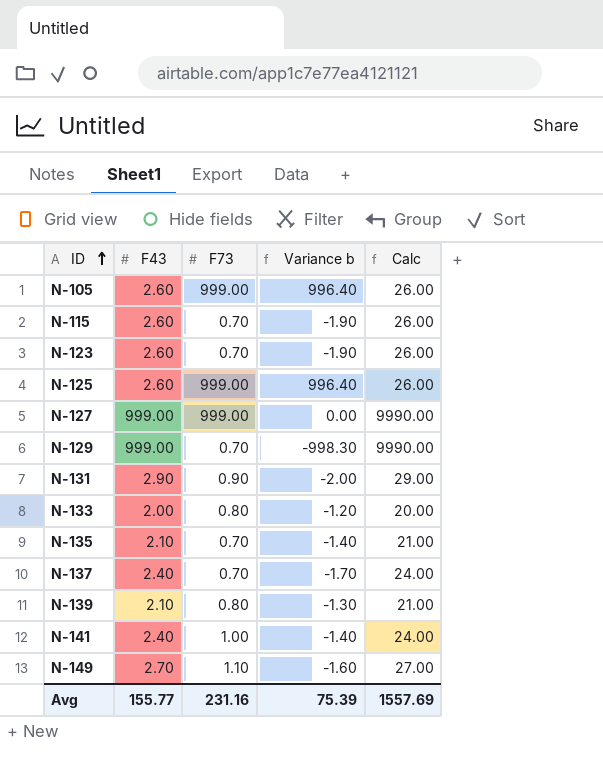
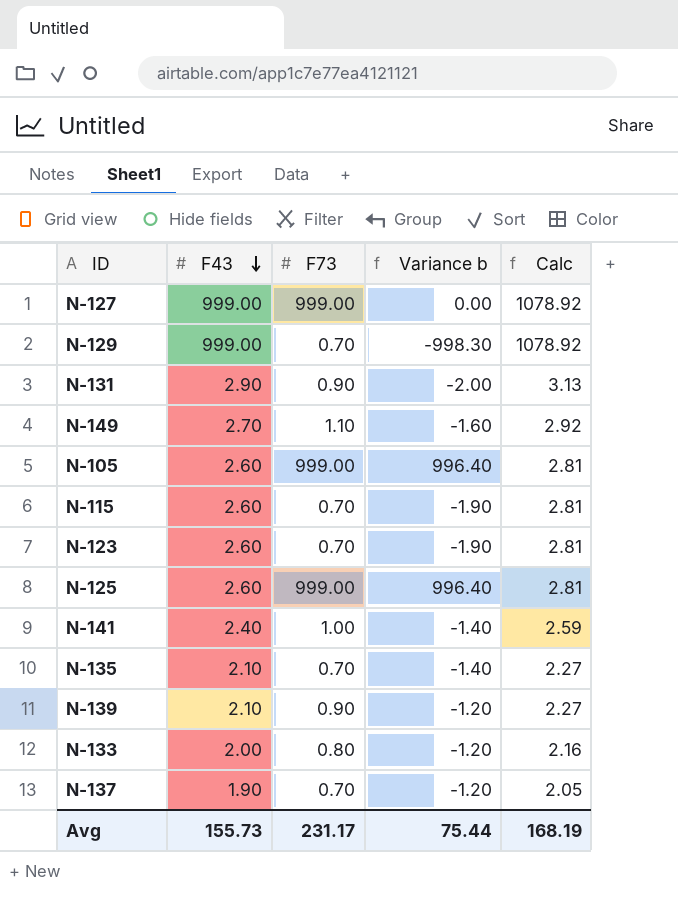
row order: ID ascending -> F43 descending
column Calc | formula: [F43] * 10 -> [F43] * 1.08
N-139 | F73: 0.80 -> 0.90
N-139 | Variance b: -1.30 -> -1.20
N-137 | F43: 2.40 -> 1.90
N-137 | Variance b: -1.70 -> -1.20
Avg | F43: 155.77 -> 155.73
Avg | F73: 231.16 -> 231.17
Avg | Variance b: 75.39 -> 75.44
Avg | Calc: 1557.69 -> 168.19

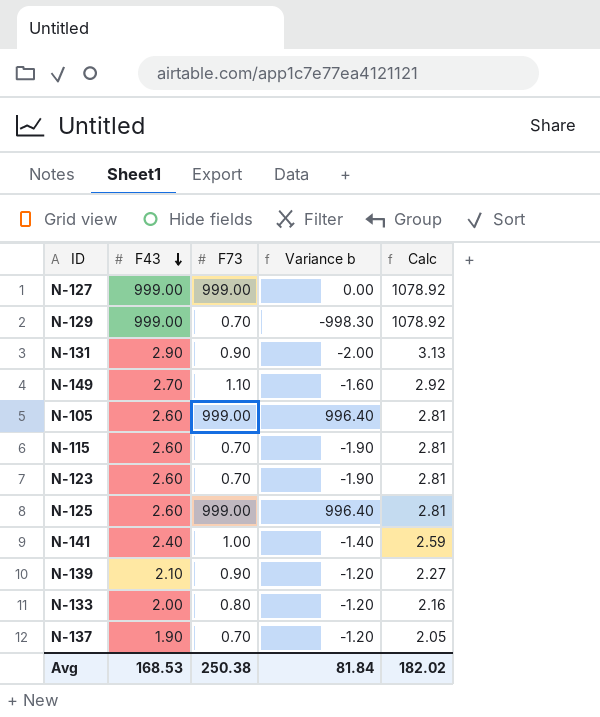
row N-135: 2.10 | 0.70 | -1.40 | 2.27 -> none
Avg | F43: 155.73 -> 168.53
Avg | F73: 231.17 -> 250.38
Avg | Variance b: 75.44 -> 81.84
Avg | Calc: 168.19 -> 182.02

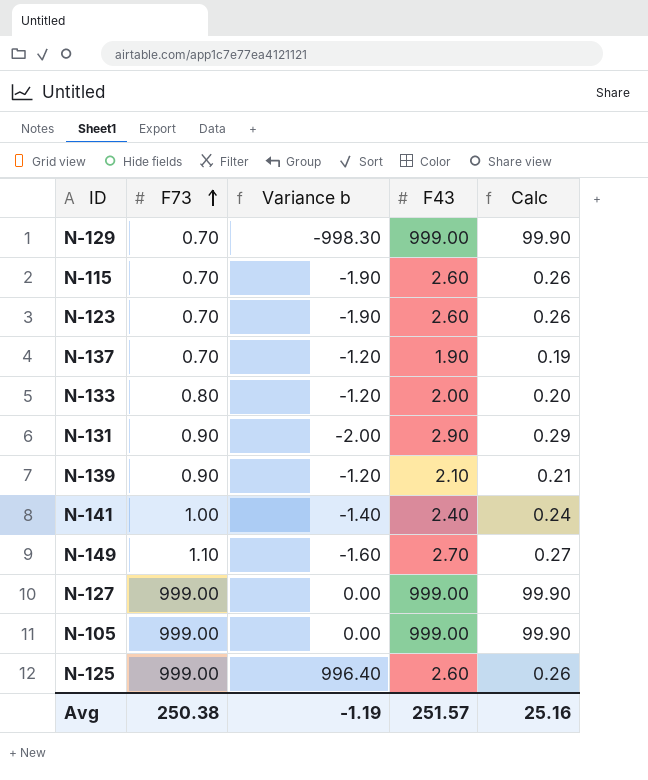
row order: F43 descending -> F73 ascending
column F43 | position: 2 -> 4
column Calc | formula: [F43] * 1.08 -> [F43] * 0.1
N-105 | Variance b: 996.40 -> 0.00
N-105 | F43: 2.60 -> 999.00
Avg | Variance b: 81.84 -> -1.19
Avg | F43: 168.53 -> 251.57
Avg | Calc: 182.02 -> 25.16

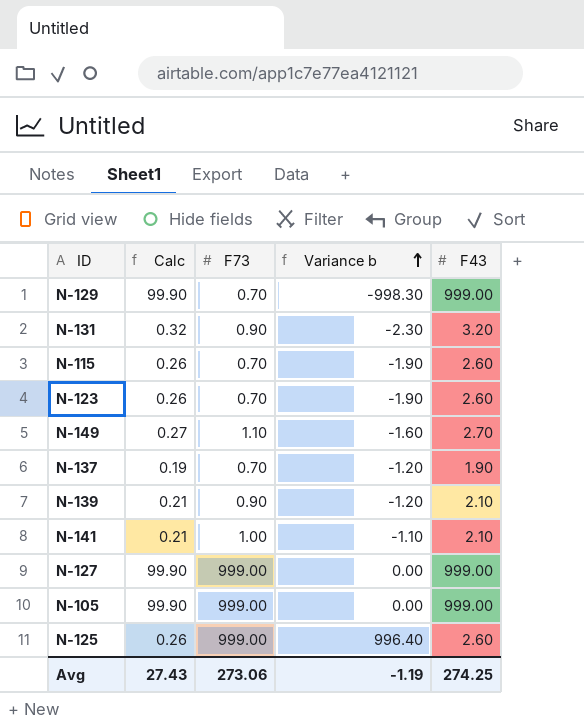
row order: F73 ascending -> Variance b ascending
column Calc | position: 5 -> 2
row N-133: 0.80 | -1.20 | 2.00 | 0.20 -> none
N-131 | Calc: 0.29 -> 0.32
N-131 | Variance b: -2.00 -> -2.30
N-131 | F43: 2.90 -> 3.20
N-141 | Calc: 0.24 -> 0.21
N-141 | Variance b: -1.40 -> -1.10
N-141 | F43: 2.40 -> 2.10
Avg | Calc: 25.16 -> 27.43
Avg | F73: 250.38 -> 273.06
Avg | F43: 251.57 -> 274.25

